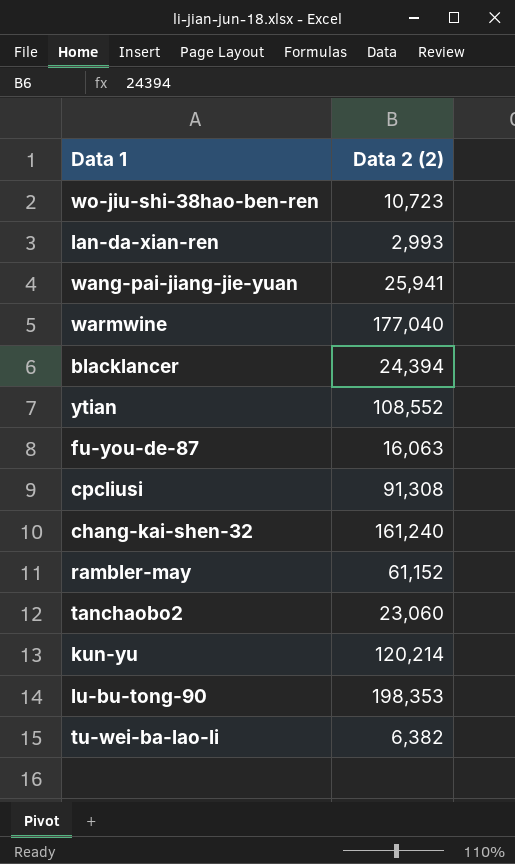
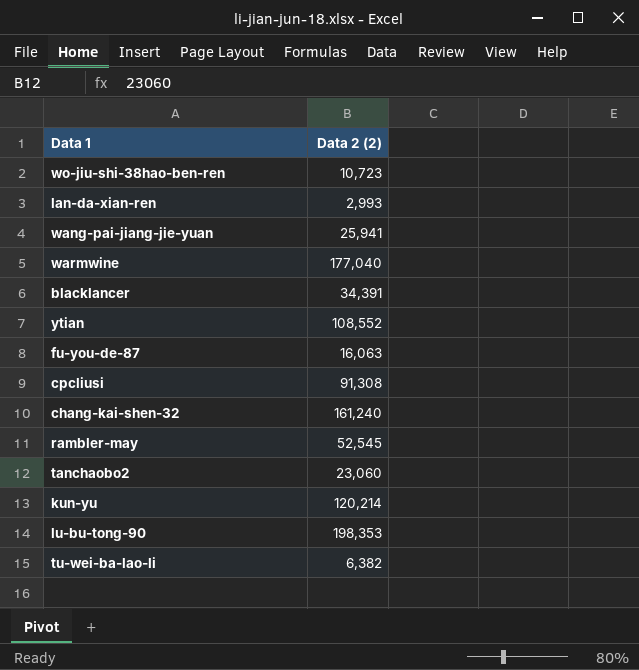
blacklancer | Data 2 (2): 24,394 -> 34,391
rambler-may | Data 2 (2): 61,152 -> 52,545

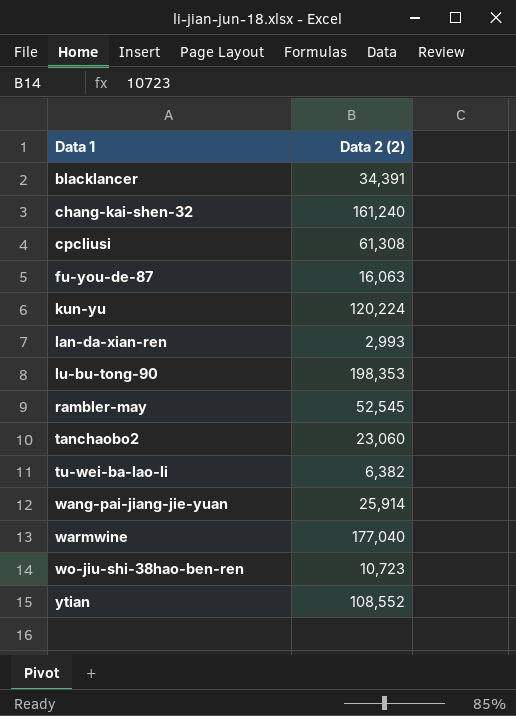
row order: none -> Data 1 ascending
cpcliusi | Data 2 (2): 91,308 -> 61,308
kun-yu | Data 2 (2): 120,214 -> 120,224
wang-pai-jiang-jie-yuan | Data 2 (2): 25,941 -> 25,914

